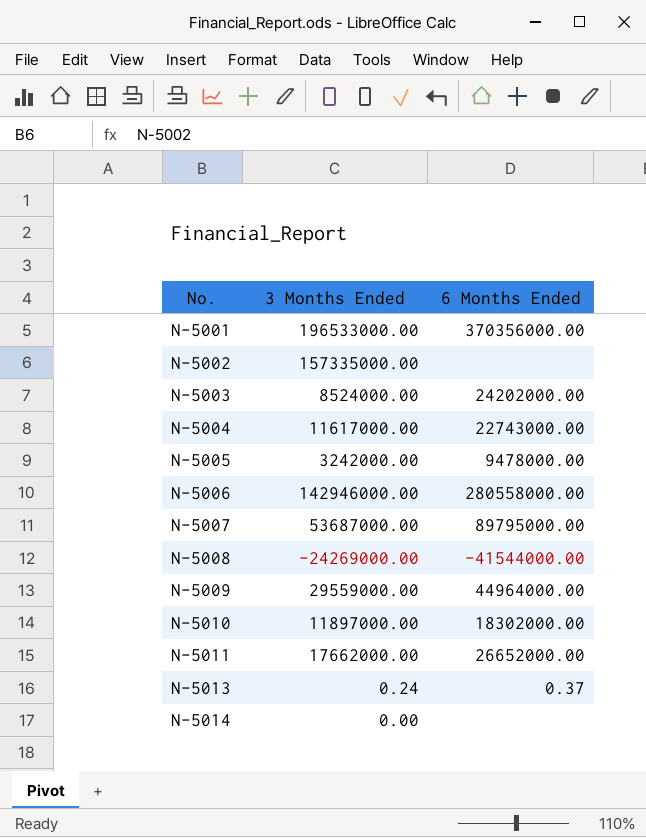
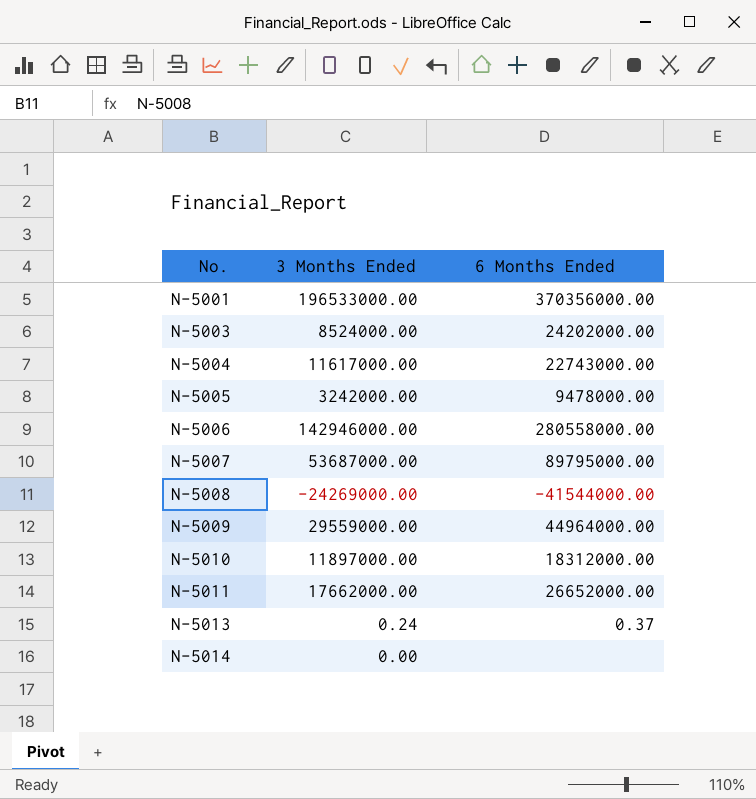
row N-5002: 157335000.00 | none -> none
N-5010 | 6 Months Ended: 18302000.00 -> 18312000.00

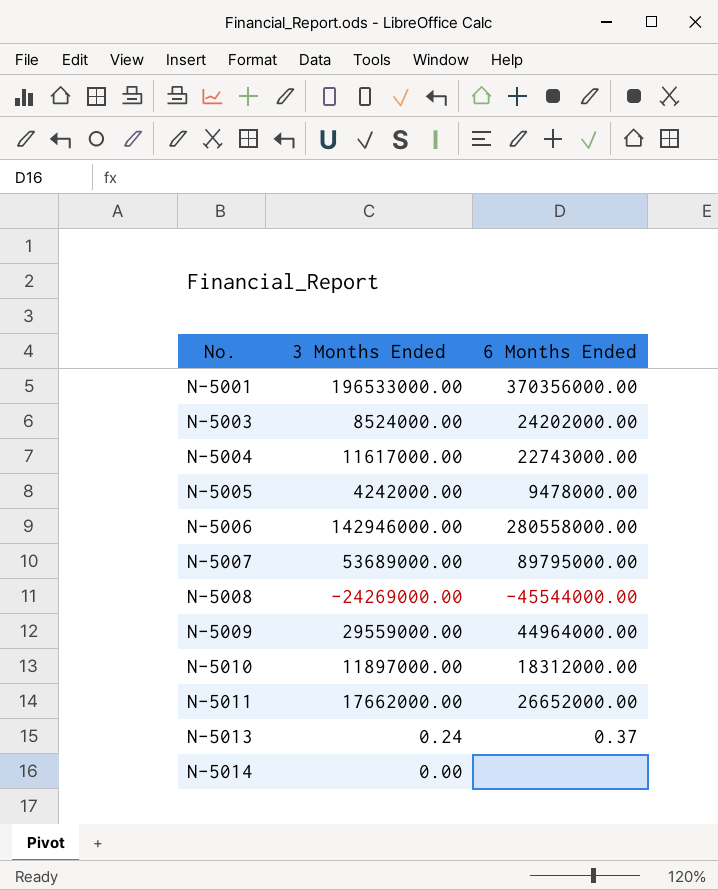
N-5005 | 3 Months Ended: 3242000.00 -> 4242000.00
N-5007 | 3 Months Ended: 53687000.00 -> 53689000.00
N-5008 | 6 Months Ended: -41544000.00 -> -45544000.00

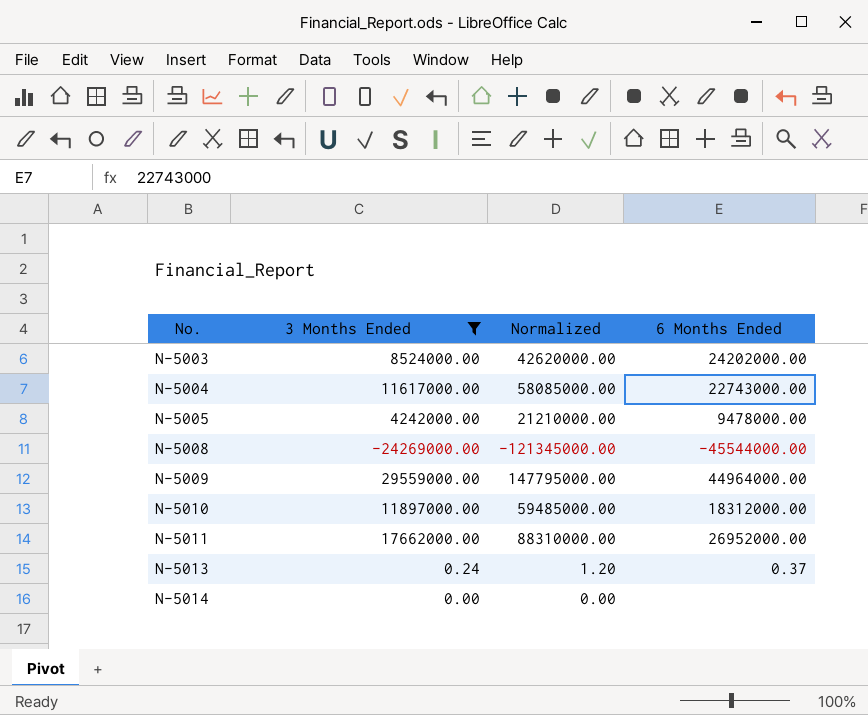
filter: none -> 3 Months Ended <= 29559000.00
column Normalized | formula: none -> [3 Months Ended] * 5
N-5011 | 6 Months Ended: 26652000.00 -> 26952000.00

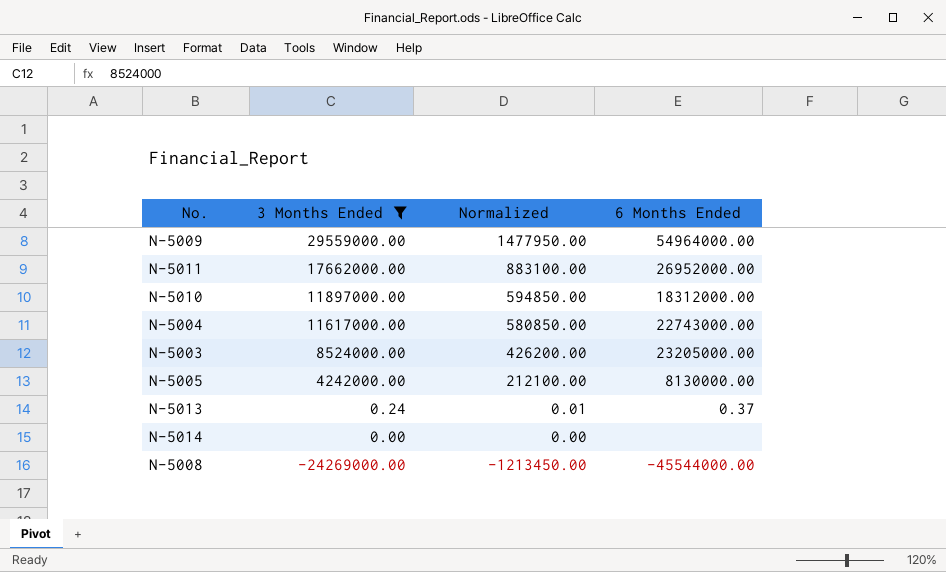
row order: No. ascending -> 3 Months Ended descending
column Normalized | formula: [3 Months Ended] * 5 -> [3 Months Ended] * 0.05
N-5009 | 6 Months Ended: 44964000.00 -> 54964000.00
N-5003 | 6 Months Ended: 24202000.00 -> 23205000.00
N-5005 | 6 Months Ended: 9478000.00 -> 8130000.00

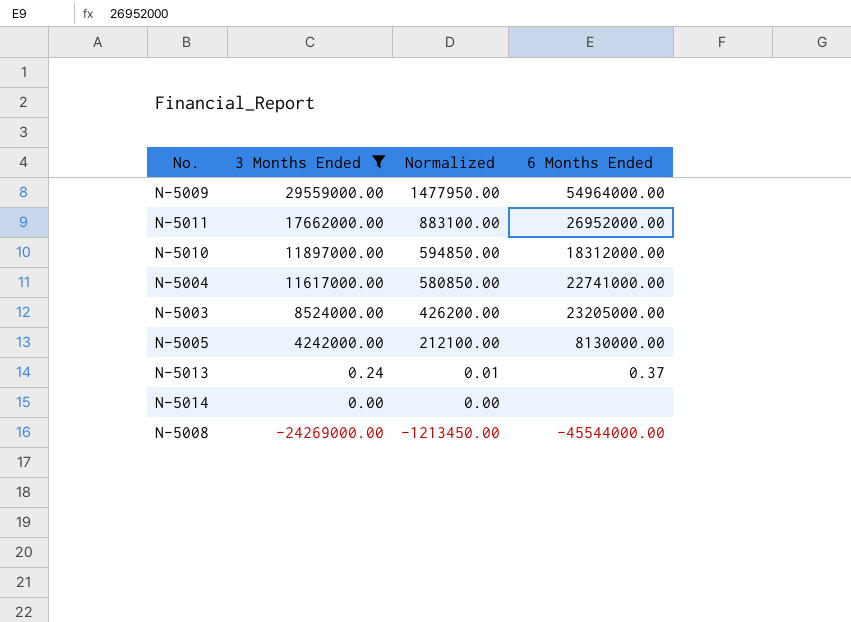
N-5004 | 6 Months Ended: 22743000.00 -> 22741000.00

